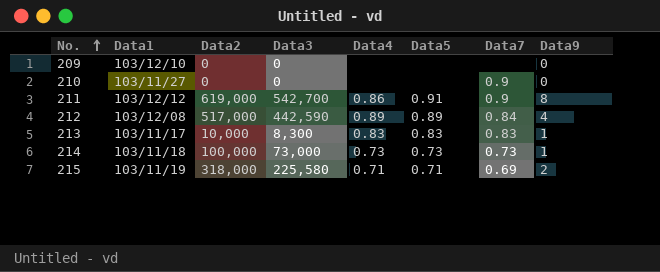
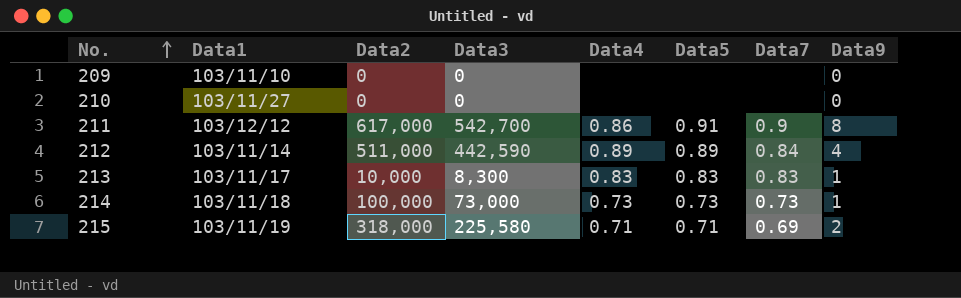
209 | Data1: 103/12/10 -> 103/11/10
210 | Data7: 0.9 -> none
211 | Data2: 619,000 -> 617,000
212 | Data1: 103/12/08 -> 103/11/14
212 | Data2: 517,000 -> 511,000

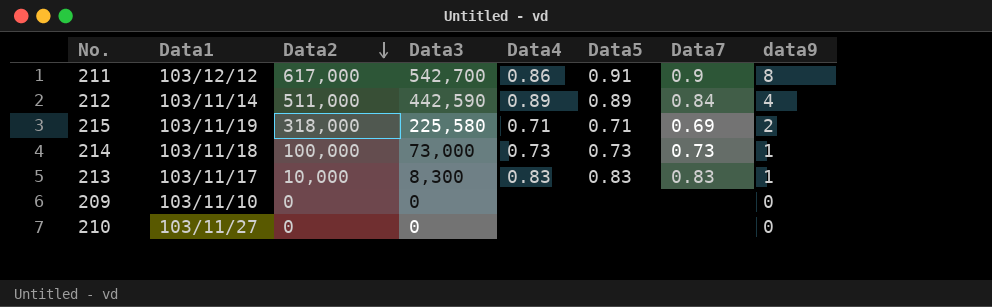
row order: No. ascending -> Data2 descending
column name: Data9 -> data9

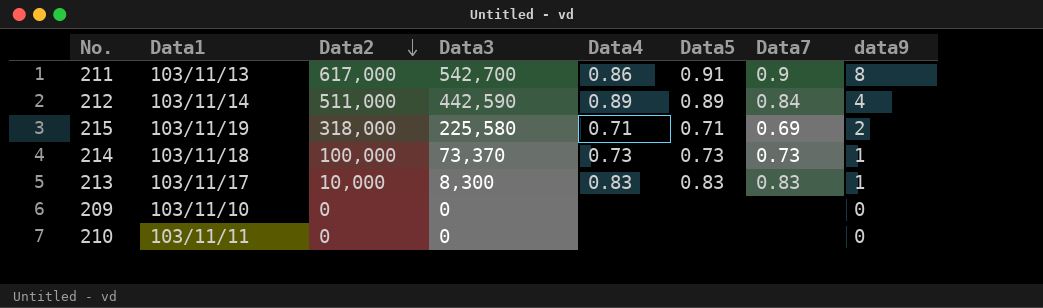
211 | Data1: 103/12/12 -> 103/11/13
214 | Data3: 73,000 -> 73,370
210 | Data1: 103/11/27 -> 103/11/11

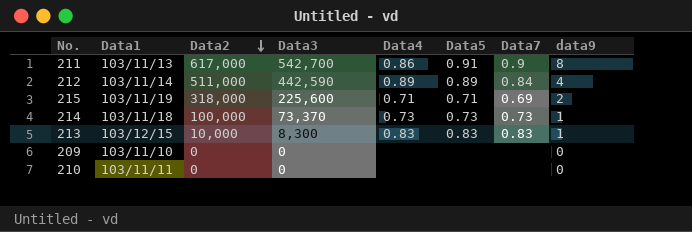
215 | Data3: 225,580 -> 225,600
213 | Data1: 103/11/17 -> 103/12/15

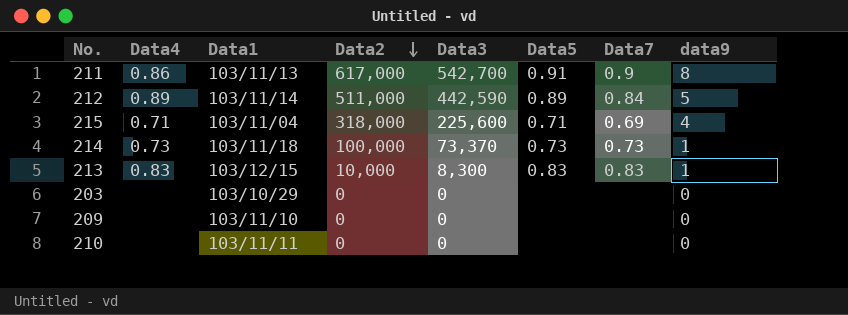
column Data4 | position: 5 -> 2
212 | data9: 4 -> 5
215 | Data1: 103/11/19 -> 103/11/04
215 | data9: 2 -> 4
row 203: none -> none | 103/10/29 | 0 | 0 | none | none | 0

